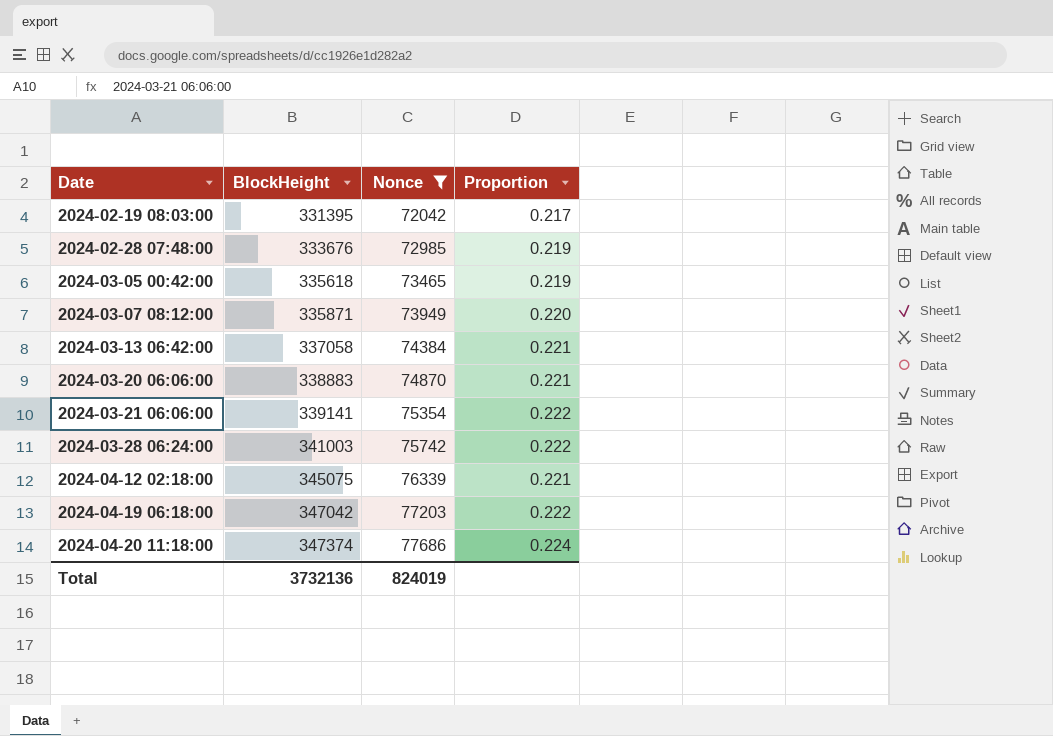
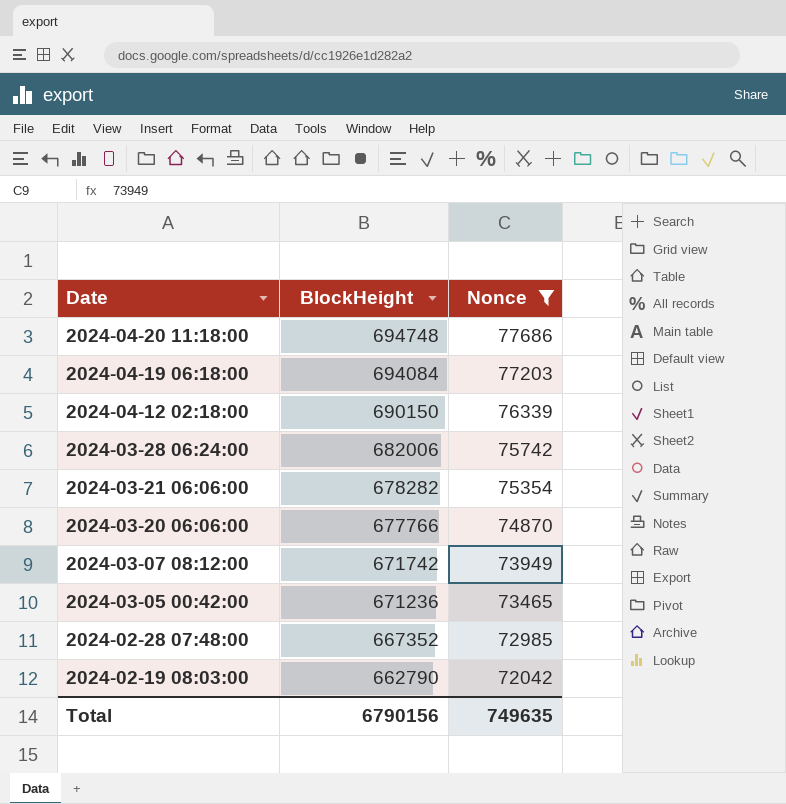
row order: Date ascending -> Date descending
column Proportion | formula: [Nonce] / [BlockHeight] -> none
row 2024-03-13 06:42:00: 337058 | 74384 | 0.221 -> none
2024-04-20 11:18:00 | BlockHeight: 347374 -> 694748
2024-04-19 06:18:00 | BlockHeight: 347042 -> 694084
2024-04-12 02:18:00 | BlockHeight: 345075 -> 690150
2024-03-28 06:24:00 | BlockHeight: 341003 -> 682006
2024-03-21 06:06:00 | BlockHeight: 339141 -> 678282
2024-03-20 06:06:00 | BlockHeight: 338883 -> 677766
2024-03-07 08:12:00 | BlockHeight: 335871 -> 671742
2024-03-05 00:42:00 | BlockHeight: 335618 -> 671236
2024-02-28 07:48:00 | BlockHeight: 333676 -> 667352
2024-02-19 08:03:00 | BlockHeight: 331395 -> 662790
Total | BlockHeight: 3732136 -> 6790156
Total | Nonce: 824019 -> 749635

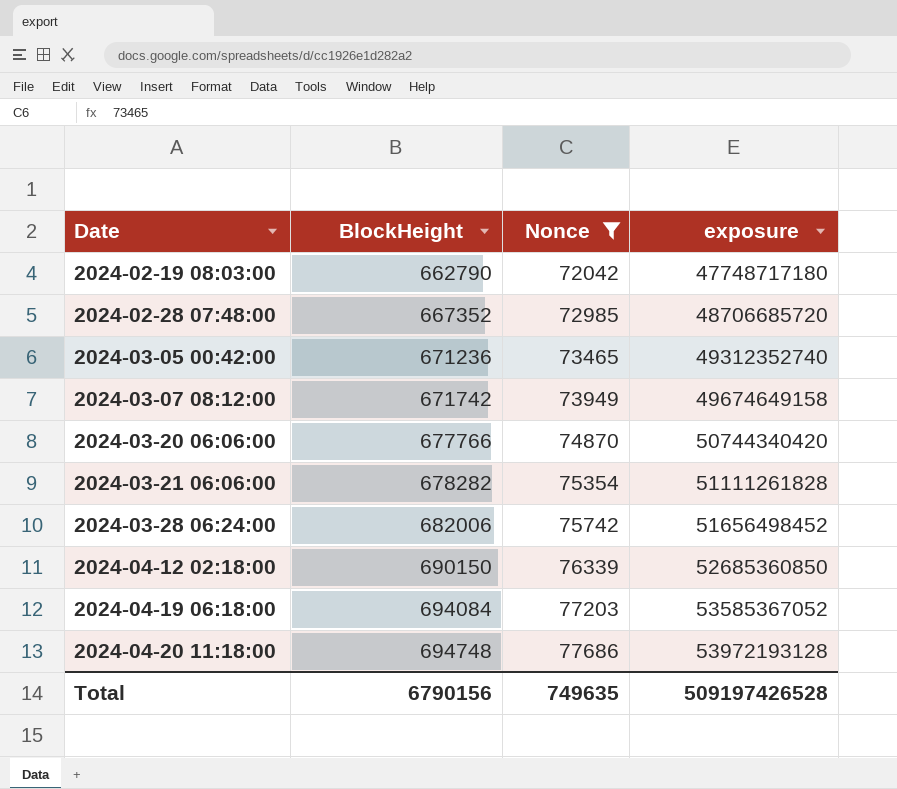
row order: Date descending -> Date ascending
column exposure | formula: none -> [BlockHeight] * [Nonce]

